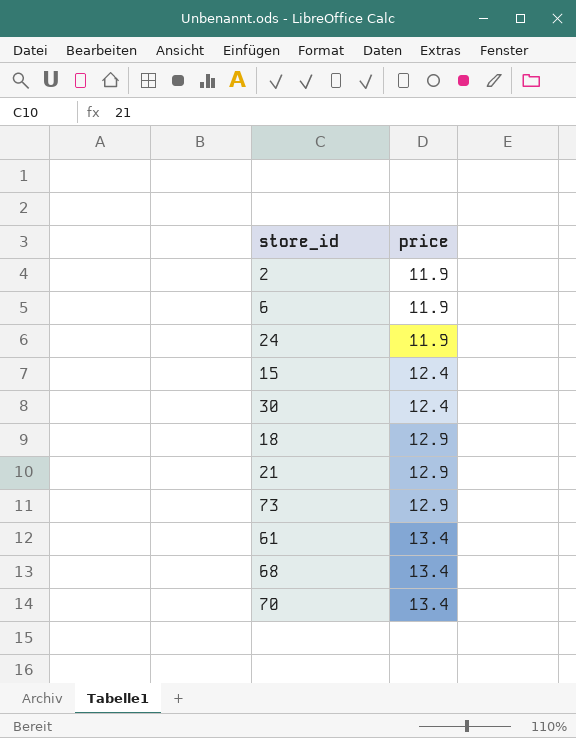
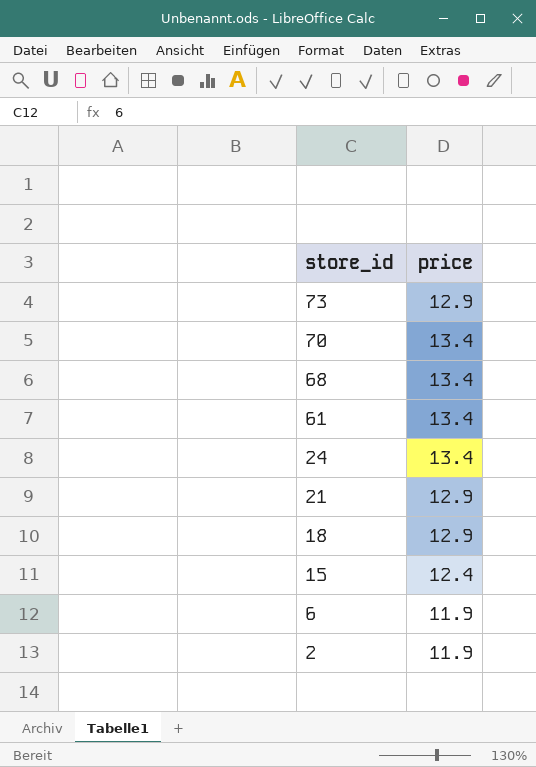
row order: price ascending -> store_id descending
row 30: 12.4 -> none
24 | price: 11.9 -> 13.4

